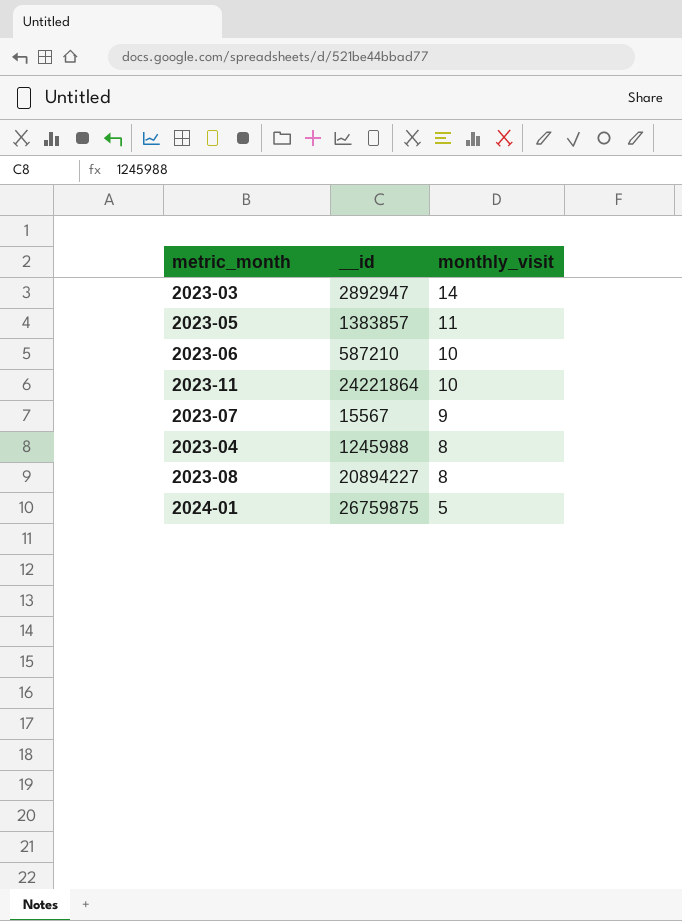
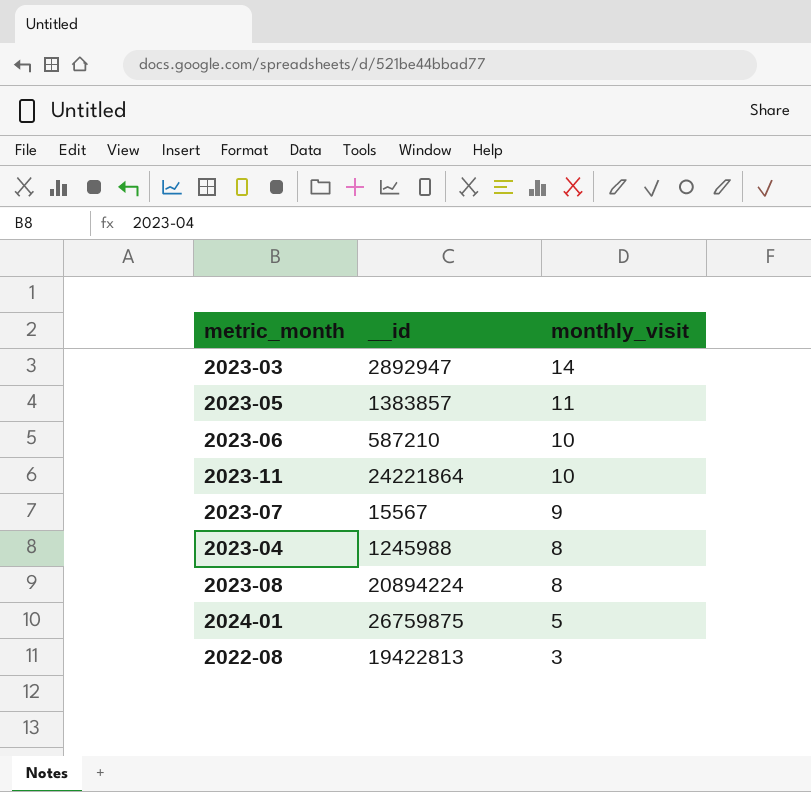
2023-08 | __id: 20894227 -> 20894224
row 2022-08: none -> 19422813 | 3

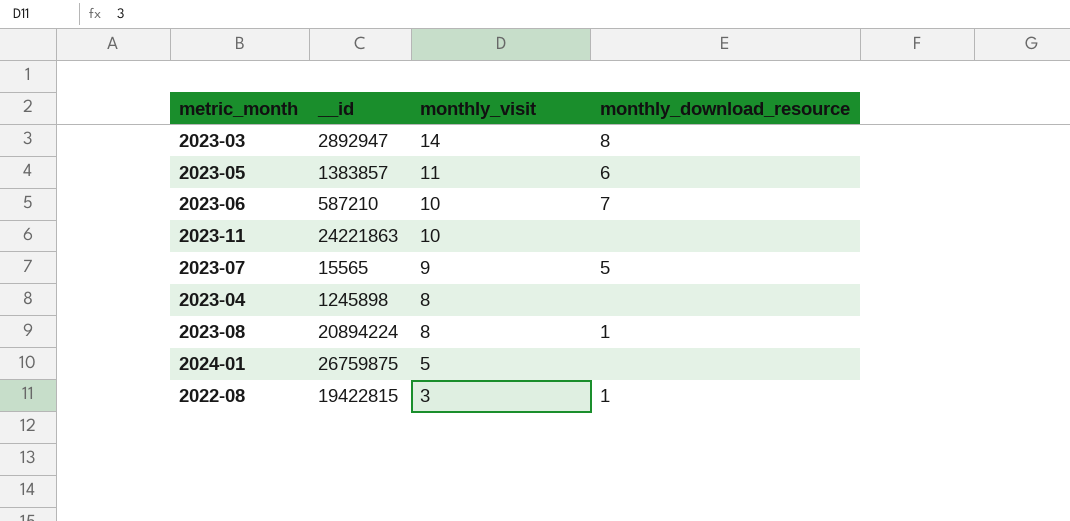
column monthly_download_resource | position: none -> 4
2023-11 | __id: 24221864 -> 24221863
2023-07 | __id: 15567 -> 15565
2023-04 | __id: 1245988 -> 1245898
2022-08 | __id: 19422813 -> 19422815

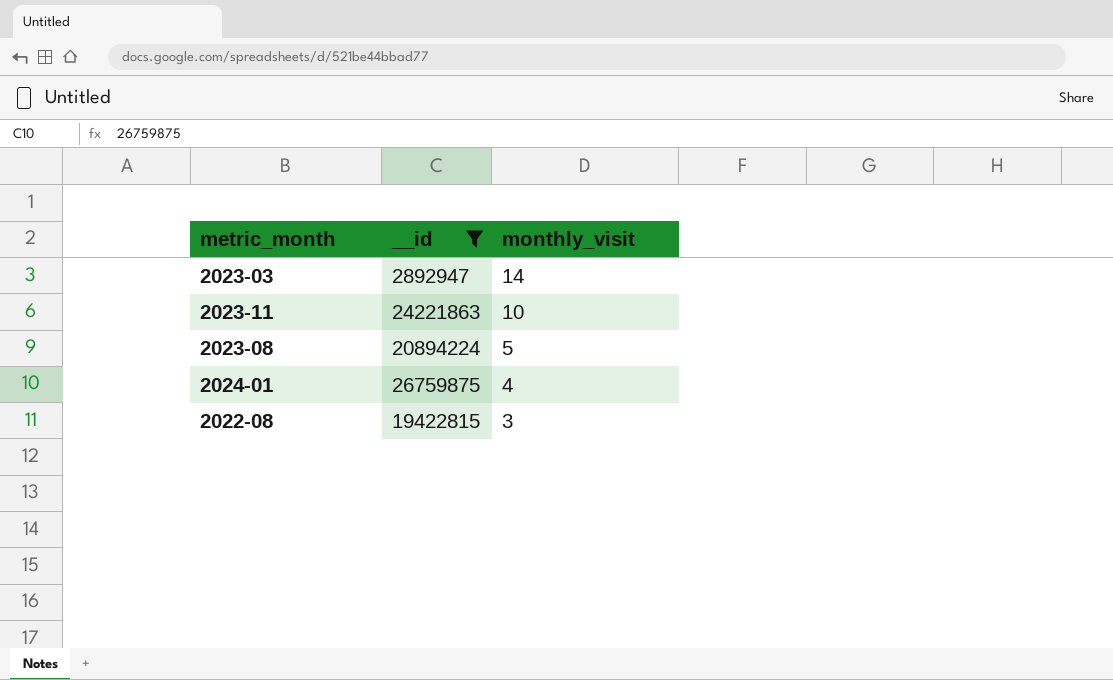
filter: none -> __id >= 2892947
column monthly_download_resource | position: 4 -> none
2023-08 | monthly_visit: 8 -> 5
2024-01 | monthly_visit: 5 -> 4

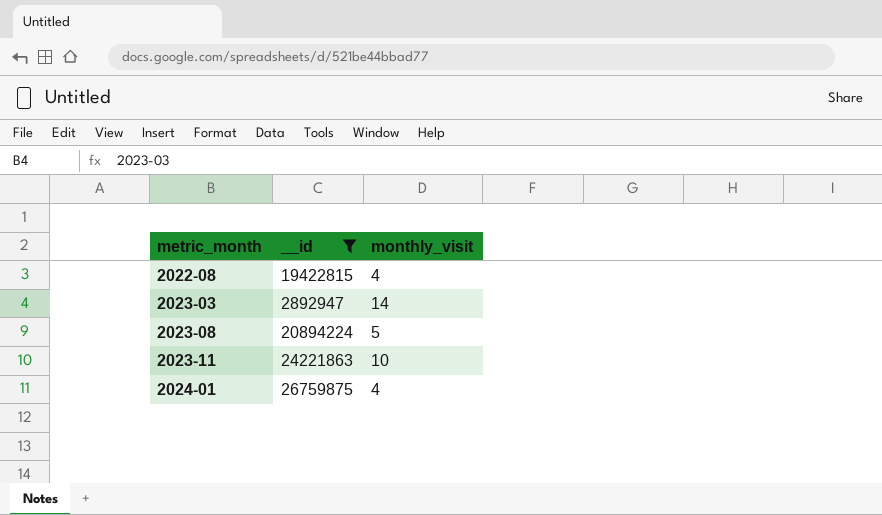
row order: monthly_visit descending -> metric_month ascending
2022-08 | monthly_visit: 3 -> 4

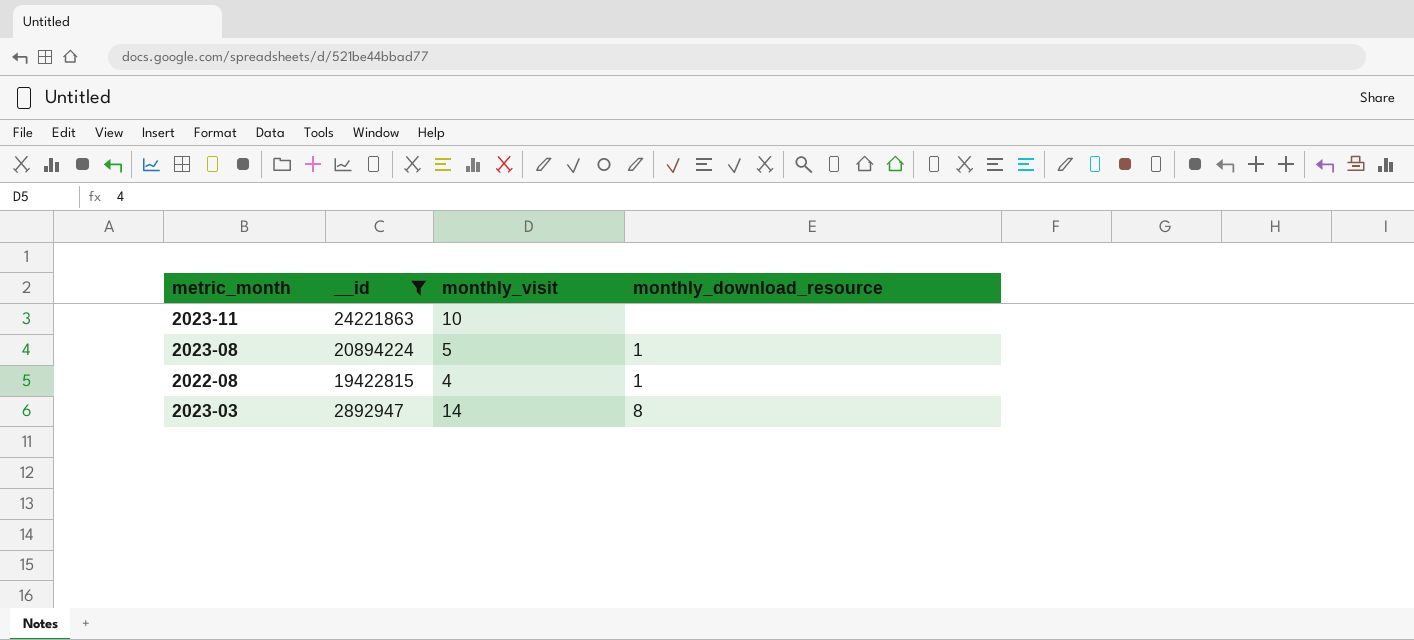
row order: metric_month ascending -> __id descending
column monthly_download_resource | position: none -> 4
row 2024-01: 26759875 | 4 -> none

